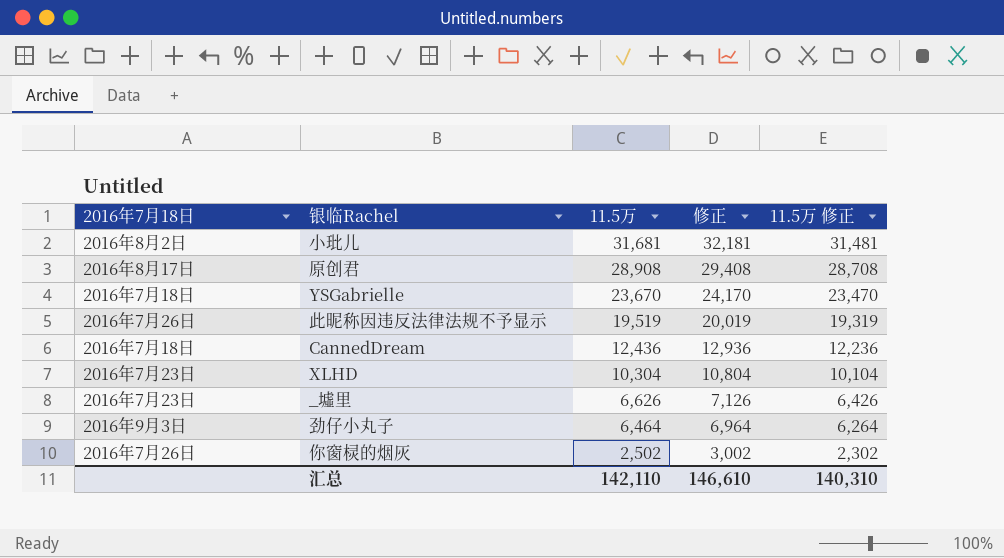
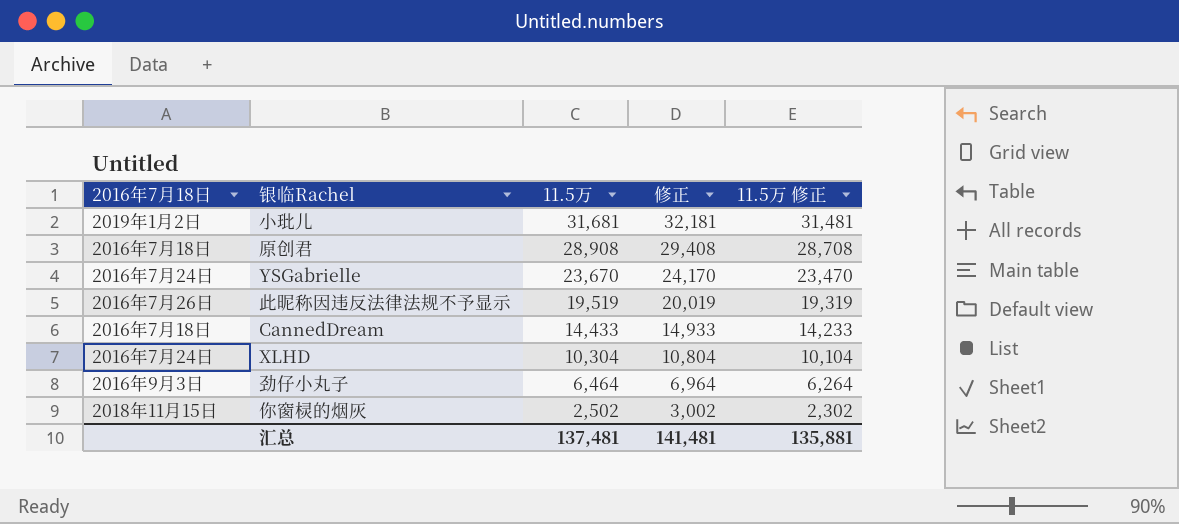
row _墟里: 2016年7月23日 | 6,626 | 7,126 | 6,426 -> none
小玭儿 | 2016年7月18日: 2016年8月2日 -> 2019年1月2日
原创君 | 2016年7月18日: 2016年8月17日 -> 2016年7月18日
YSGabrielle | 2016年7月18日: 2016年7月18日 -> 2016年7月24日
CannedDream | 11.5万: 12,436 -> 14,433
CannedDream | 修正: 12,936 -> 14,933
CannedDream | 11.5万 修正: 12,236 -> 14,233
XLHD | 2016年7月18日: 2016年7月23日 -> 2016年7月24日
你窗棂的烟灰 | 2016年7月18日: 2016年7月26日 -> 2018年11月15日
汇总 | 11.5万: 142,110 -> 137,481
汇总 | 修正: 146,610 -> 141,481
汇总 | 11.5万 修正: 140,310 -> 135,881

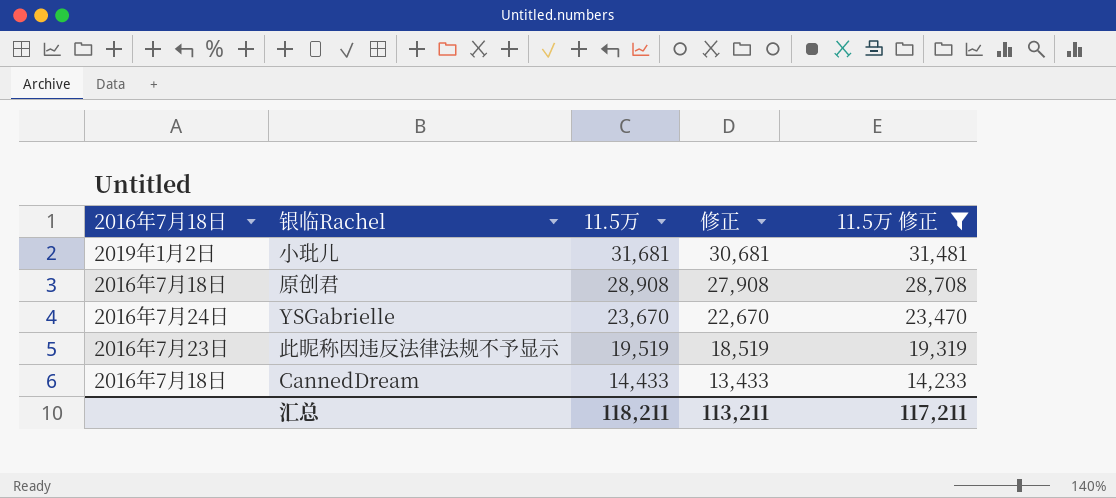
filter: none -> 11.5万 修正 >= 14,233
column 修正 | formula: [11.5万] + 500 -> [11.5万] - 1000
此昵称因违反法律法规不予显示 | 2016年7月18日: 2016年7月26日 -> 2016年7月23日
汇总 | 11.5万: 137,481 -> 118,211
汇总 | 修正: 141,481 -> 113,211
汇总 | 11.5万 修正: 135,881 -> 117,211

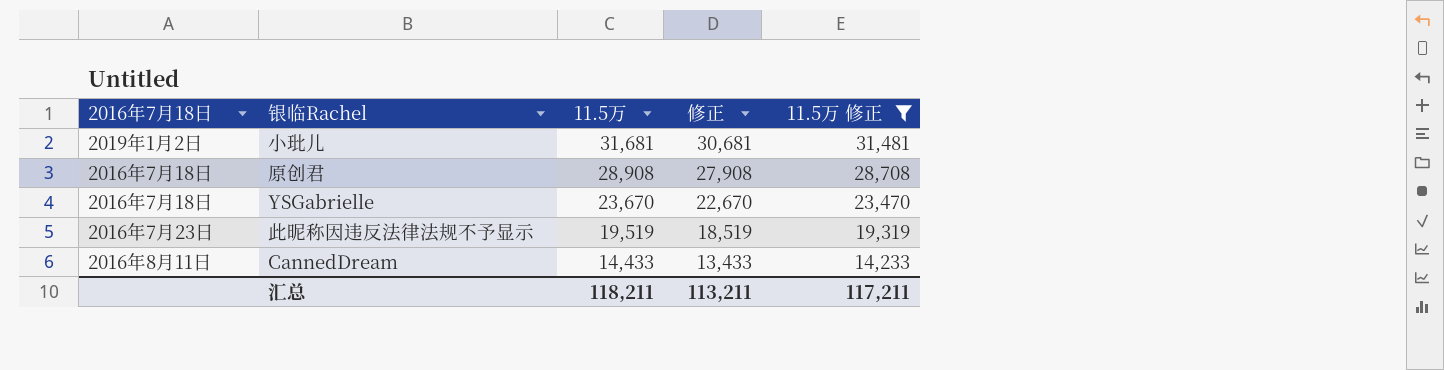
YSGabrielle | 2016年7月18日: 2016年7月24日 -> 2016年7月18日
CannedDream | 2016年7月18日: 2016年7月18日 -> 2016年8月11日

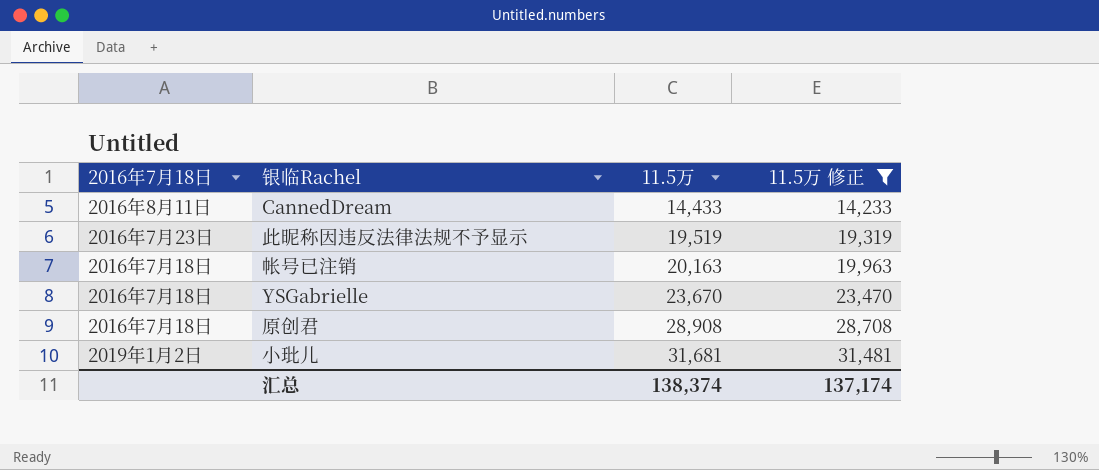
row order: 11.5万 descending -> 11.5万 ascending
column 修正 | formula: [11.5万] - 1000 -> none
row 帐号已注销: none -> 2016年7月18日 | 20,163 | 19,963
汇总 | 11.5万: 118,211 -> 138,374
汇总 | 11.5万 修正: 117,211 -> 137,174

